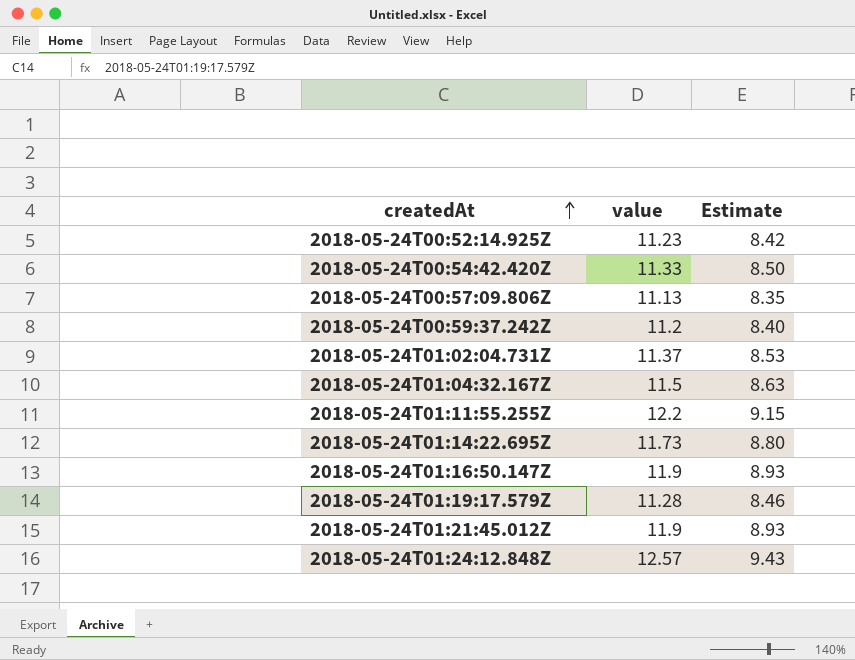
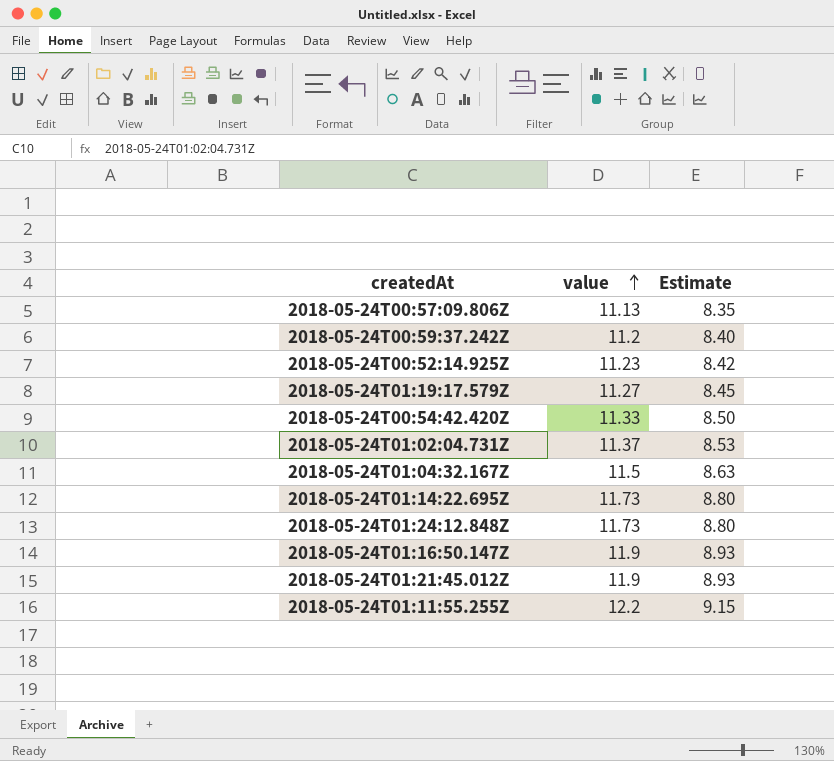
row order: createdAt ascending -> value ascending
2018-05-24T01:19:17.579Z | value: 11.28 -> 11.27
2018-05-24T01:19:17.579Z | Estimate: 8.46 -> 8.45
2018-05-24T01:24:12.848Z | value: 12.57 -> 11.73
2018-05-24T01:24:12.848Z | Estimate: 9.43 -> 8.80

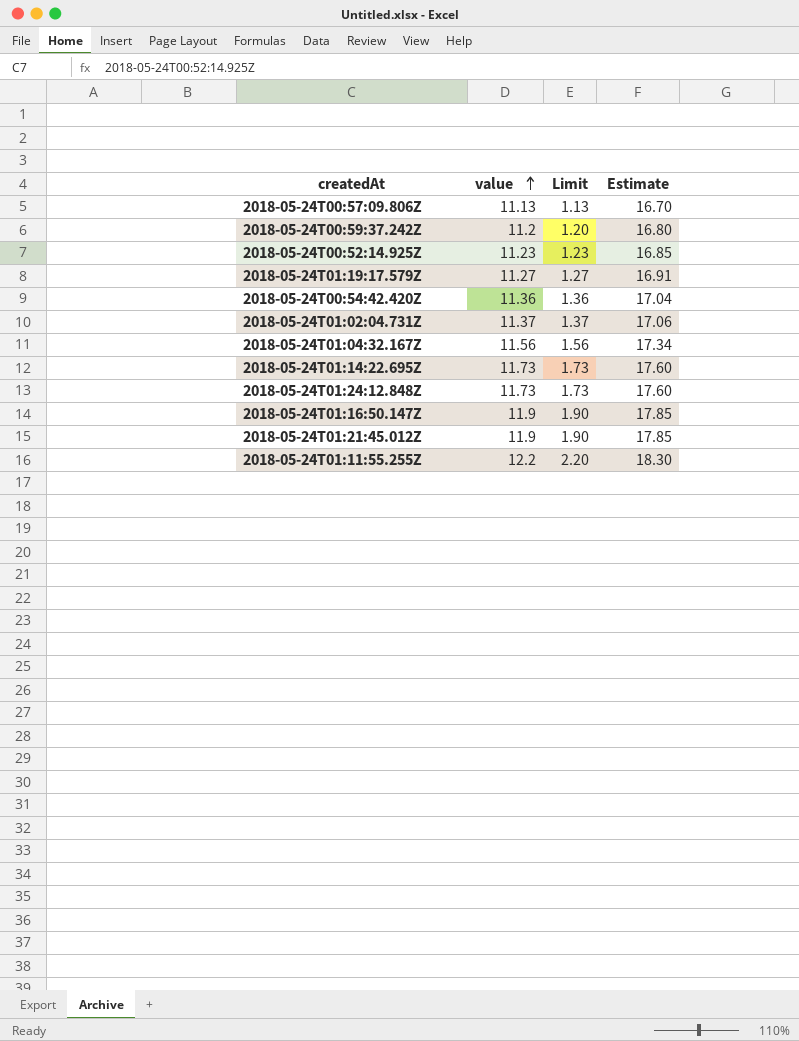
column Limit | formula: none -> [value] - 10
column Estimate | formula: [value] * 0.75 -> [value] * 1.5
2018-05-24T00:54:42.420Z | value: 11.33 -> 11.36
2018-05-24T01:04:32.167Z | value: 11.5 -> 11.56

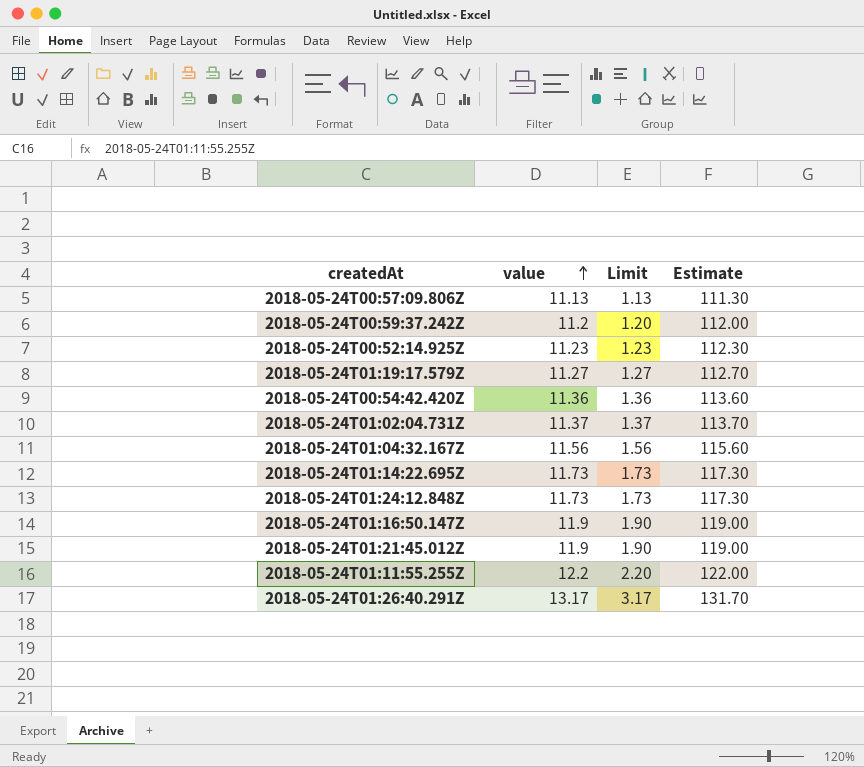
column Estimate | formula: [value] * 1.5 -> [value] * 10
row 2018-05-24T01:26:40.291Z: none -> 13.17 | 3.17 | 131.70

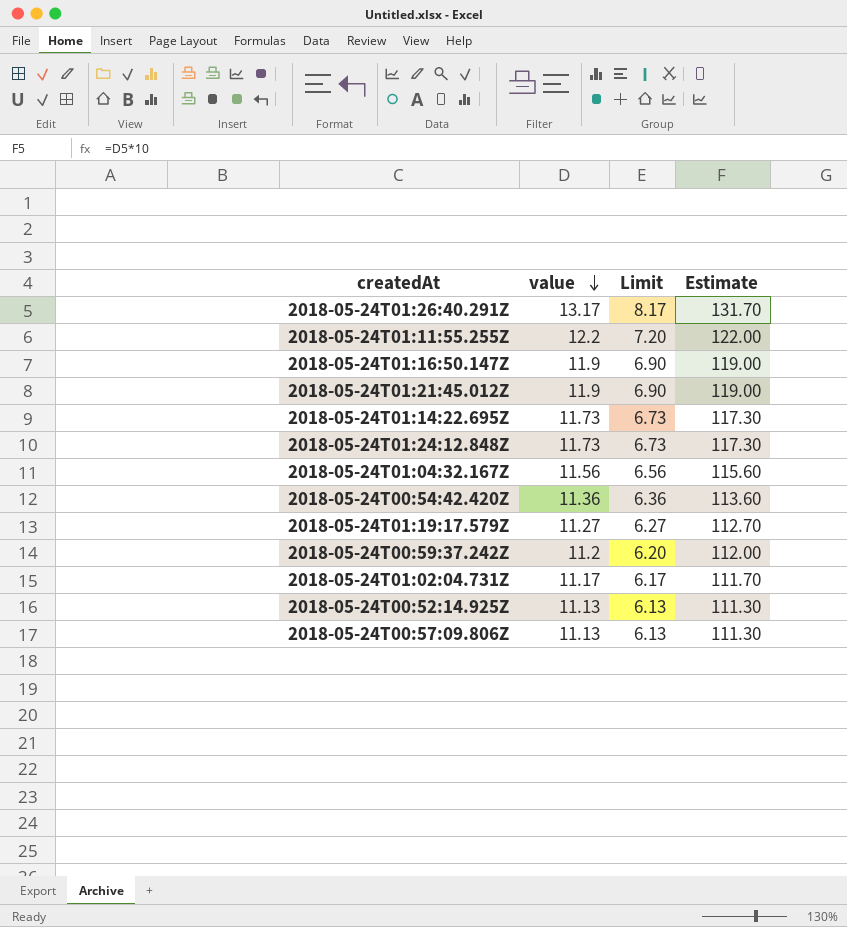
row order: value ascending -> value descending
column Limit | formula: [value] - 10 -> [value] - 5
2018-05-24T01:02:04.731Z | value: 11.37 -> 11.17
2018-05-24T01:02:04.731Z | Estimate: 113.70 -> 111.70
2018-05-24T00:52:14.925Z | value: 11.23 -> 11.13
2018-05-24T00:52:14.925Z | Estimate: 112.30 -> 111.30

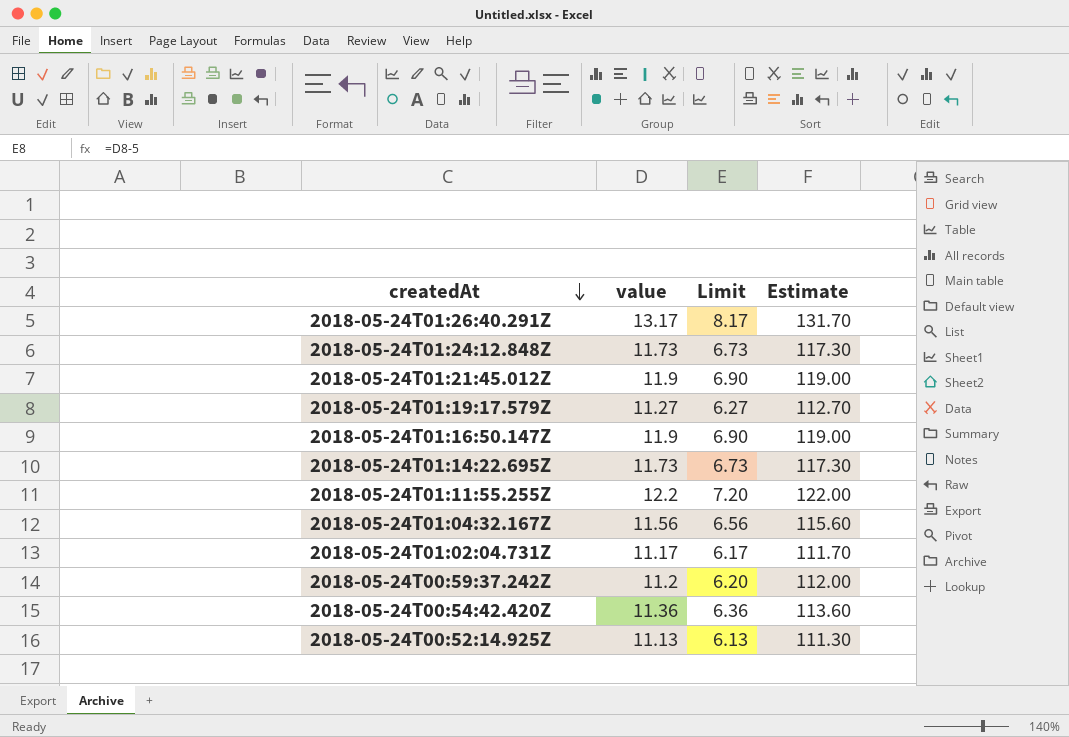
row order: value descending -> createdAt descending
row 2018-05-24T00:57:09.806Z: 11.13 | 6.13 | 111.30 -> none

